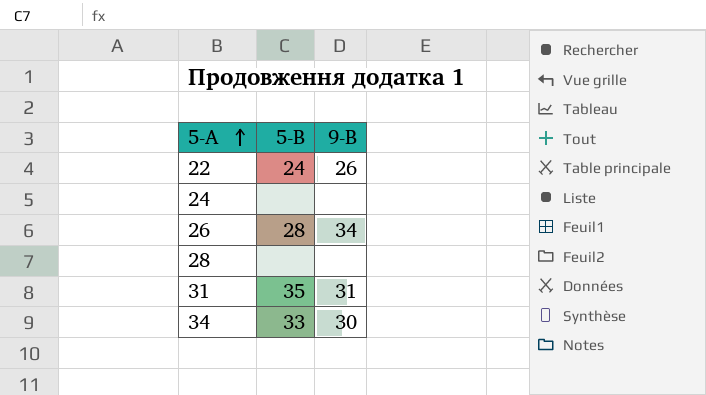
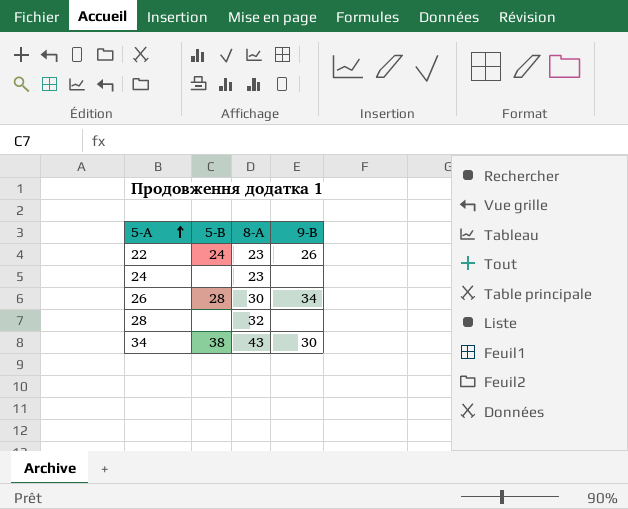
column 8-А | position: none -> 3
row 31: 35 | 31 -> none
34 | 5-В: 33 -> 38

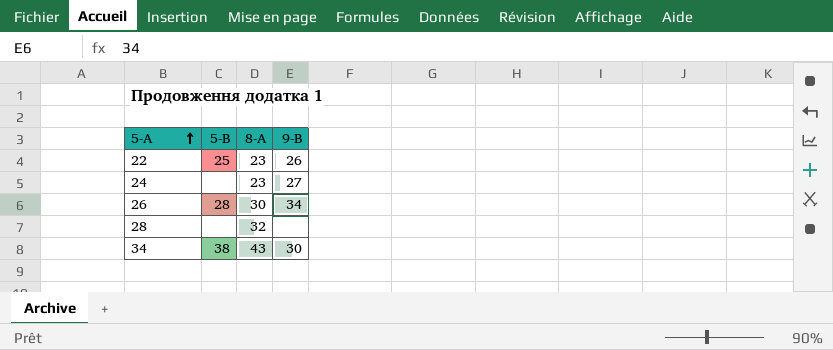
22 | 5-В: 24 -> 25
24 | 9-В: none -> 27

